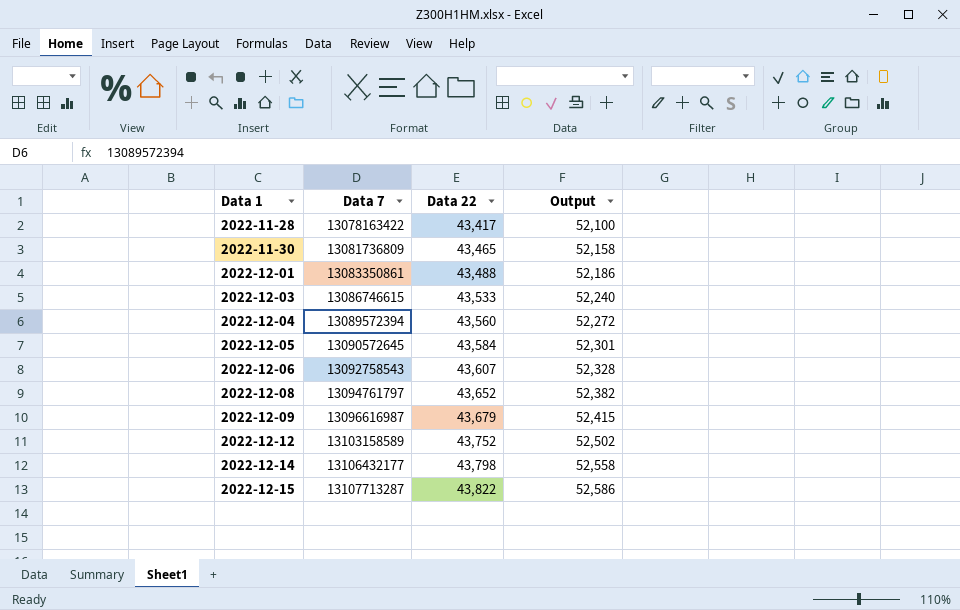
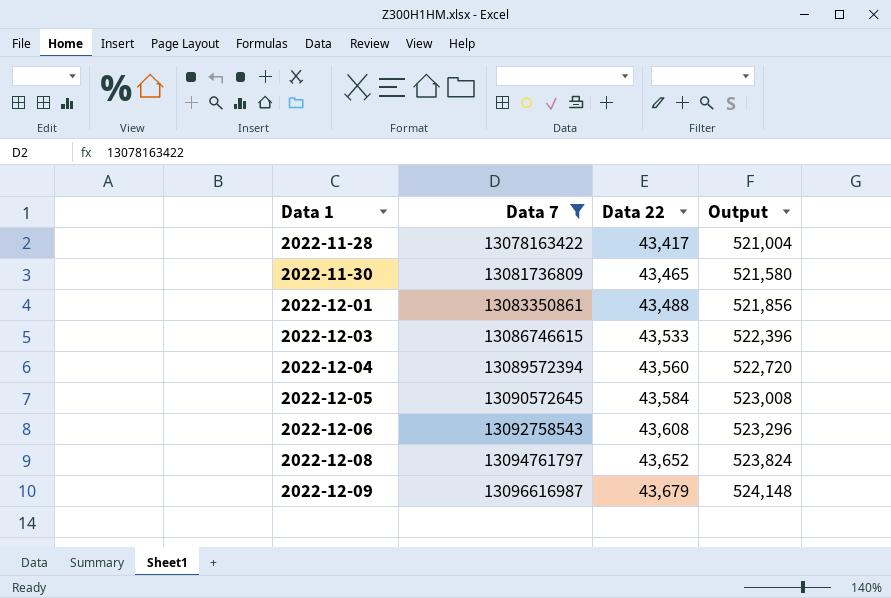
filter: none -> Data 7 <= 13096616987
column Output | formula: [Data 22] * 1.2 -> [Data 22] * 12
2022-12-06 | Data 22: 43,607 -> 43,608

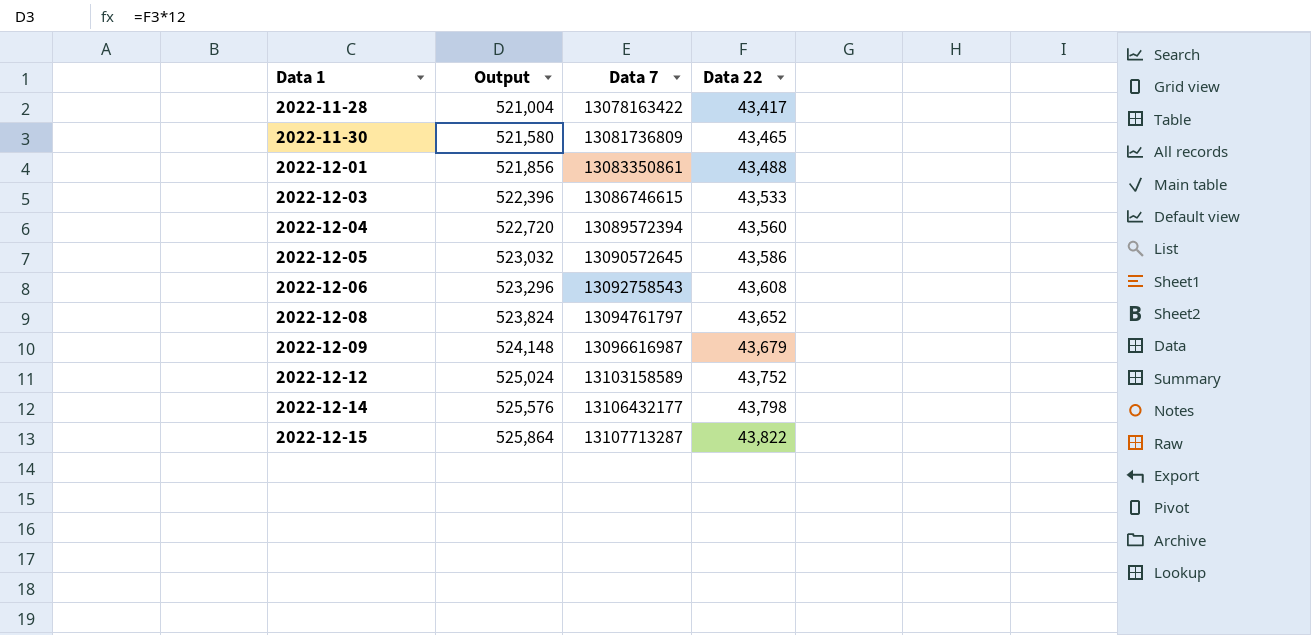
filter: Data 7 <= 13096616987 -> none
column Output | position: 4 -> 2
2022-12-05 | Output: 523,008 -> 523,032
2022-12-05 | Data 22: 43,584 -> 43,586

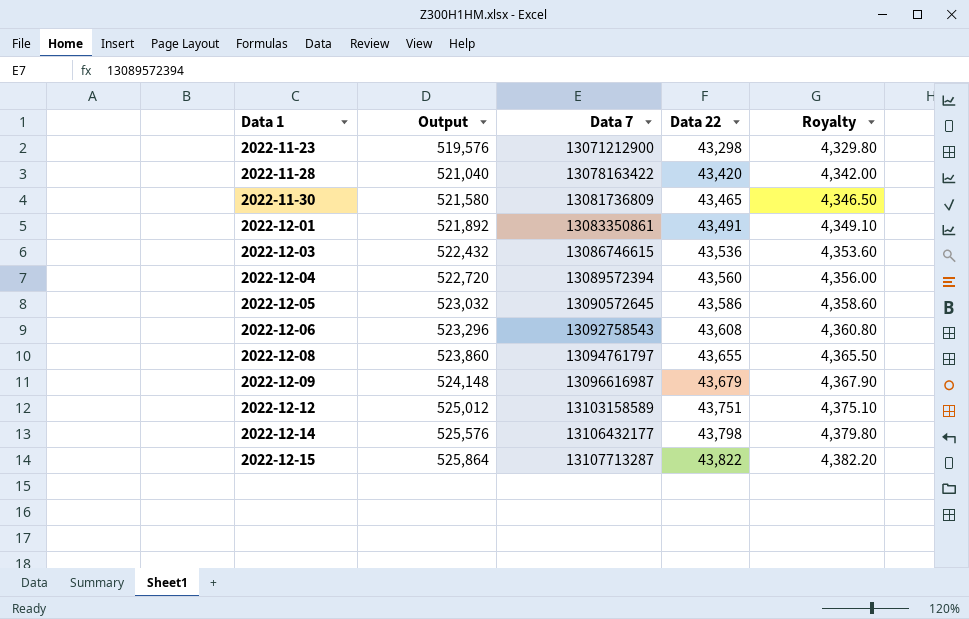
column Royalty | formula: none -> [Data 22] * 0.1
row 2022-11-23: none -> 519,576 | 13071212900 | 43,298 | 4,329.80
2022-11-28 | Output: 521,004 -> 521,040
2022-11-28 | Data 22: 43,417 -> 43,420
2022-12-01 | Output: 521,856 -> 521,892
2022-12-01 | Data 22: 43,488 -> 43,491
2022-12-03 | Output: 522,396 -> 522,432
2022-12-03 | Data 22: 43,533 -> 43,536
2022-12-08 | Output: 523,824 -> 523,860
2022-12-08 | Data 22: 43,652 -> 43,655
2022-12-12 | Output: 525,024 -> 525,012
2022-12-12 | Data 22: 43,752 -> 43,751

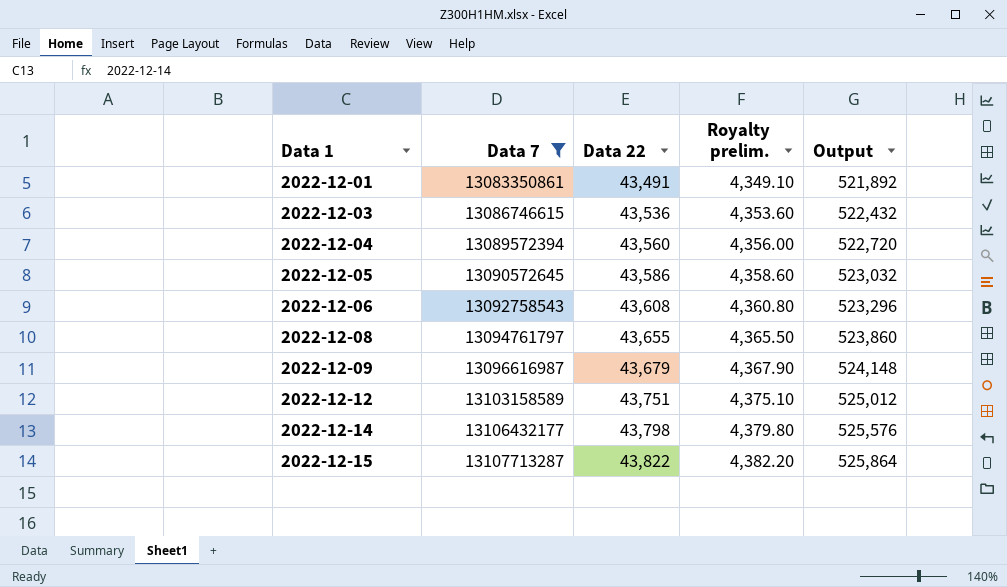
filter: none -> Data 7 >= 13083350861
column name: Royalty -> Royalty prelim.
column Output | position: 2 -> 5

